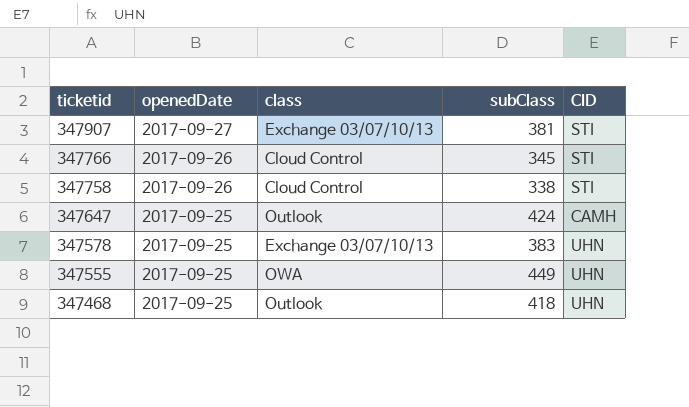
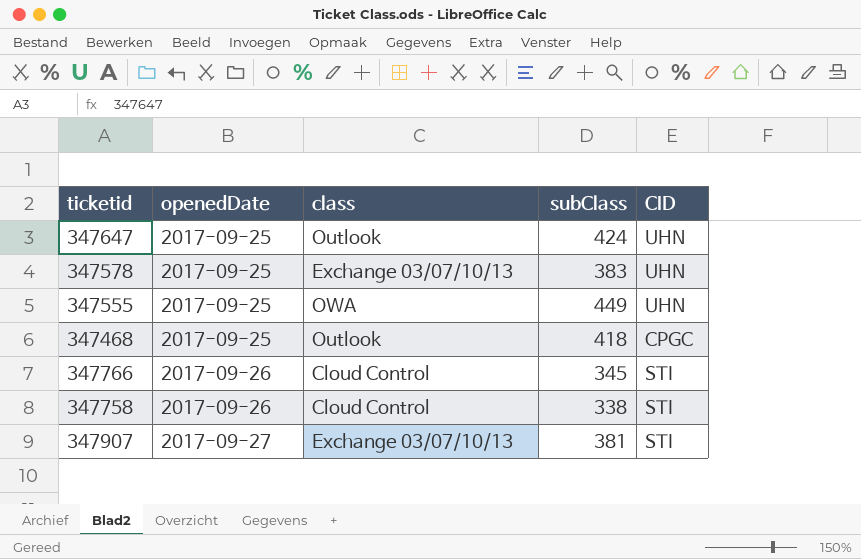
row order: ticketid descending -> openedDate ascending
347647 | CID: CAMH -> UHN
347468 | CID: UHN -> CPGC

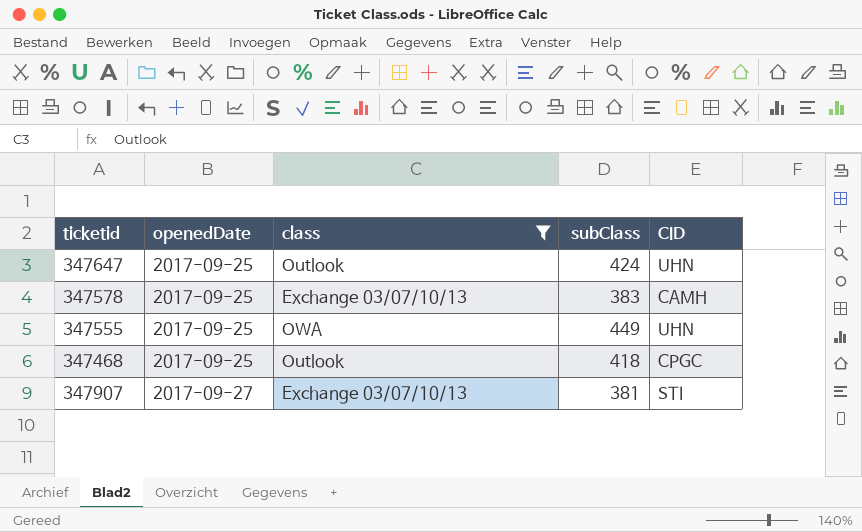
filter: none -> class != Cloud Control
347578 | CID: UHN -> CAMH

